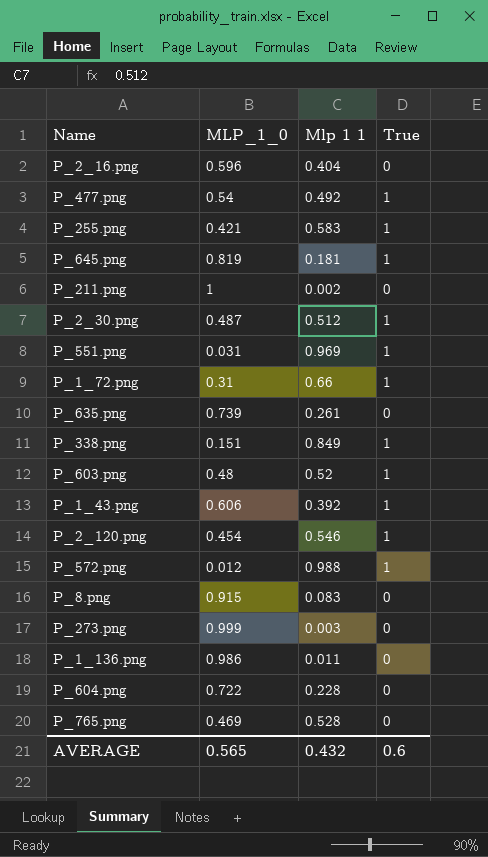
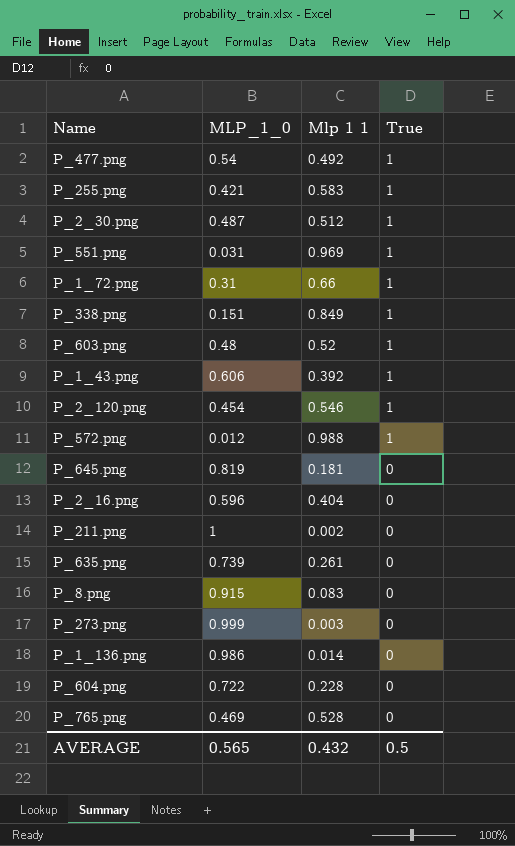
row order: none -> True descending
P_645.png | True: 1 -> 0
P_1_136.png | Mlp 1 1: 0.011 -> 0.014
AVERAGE | True: 0.6 -> 0.5

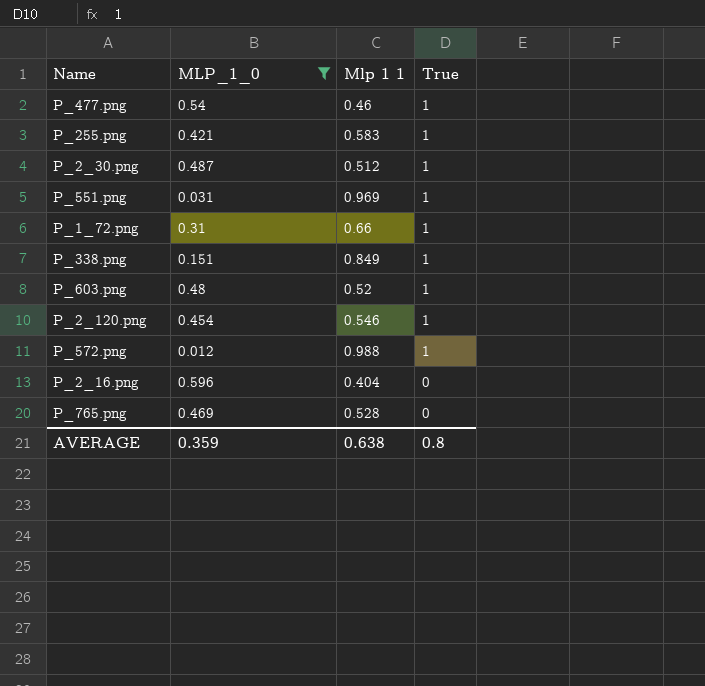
filter: none -> MLP_1_0 <= 0.596
P_477.png | Mlp 1 1: 0.492 -> 0.46
AVERAGE | MLP_1_0: 0.565 -> 0.359
AVERAGE | Mlp 1 1: 0.432 -> 0.638
AVERAGE | True: 0.5 -> 0.8

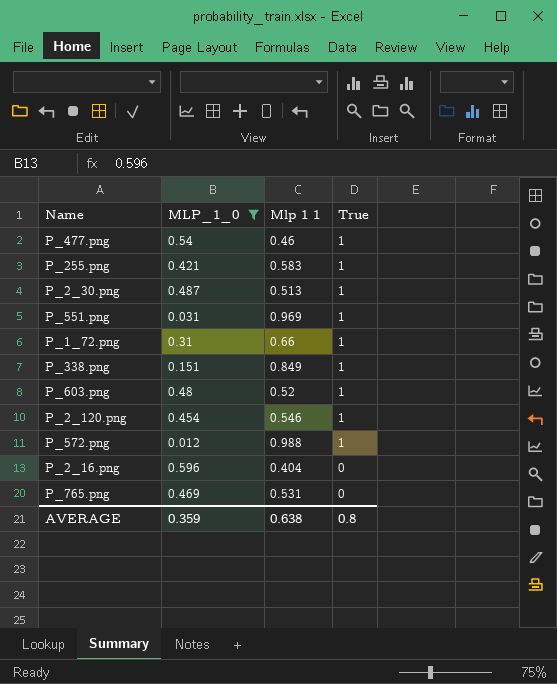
P_2_30.png | Mlp 1 1: 0.512 -> 0.513
P_765.png | Mlp 1 1: 0.528 -> 0.531

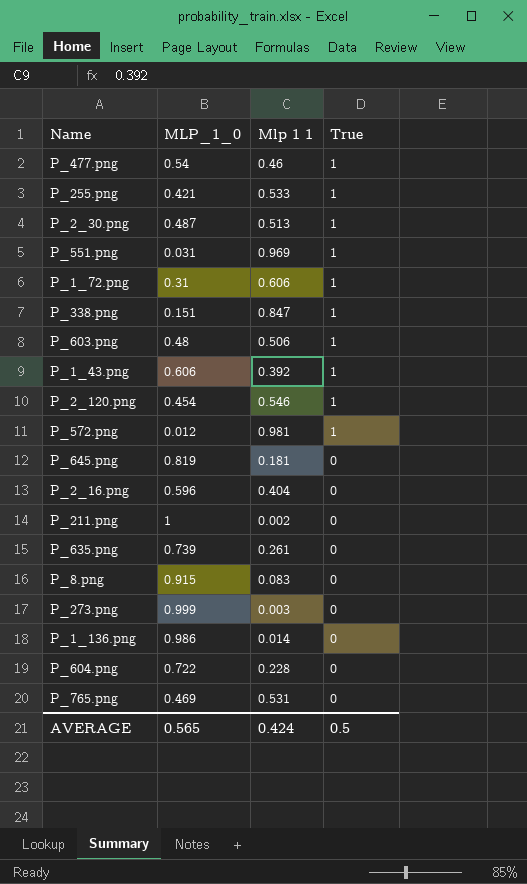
filter: MLP_1_0 <= 0.596 -> none
P_255.png | Mlp 1 1: 0.583 -> 0.533
P_1_72.png | Mlp 1 1: 0.66 -> 0.606
P_338.png | Mlp 1 1: 0.849 -> 0.847
P_603.png | Mlp 1 1: 0.52 -> 0.506
P_572.png | Mlp 1 1: 0.988 -> 0.981
AVERAGE | MLP_1_0: 0.359 -> 0.565
AVERAGE | Mlp 1 1: 0.638 -> 0.424
AVERAGE | True: 0.8 -> 0.5

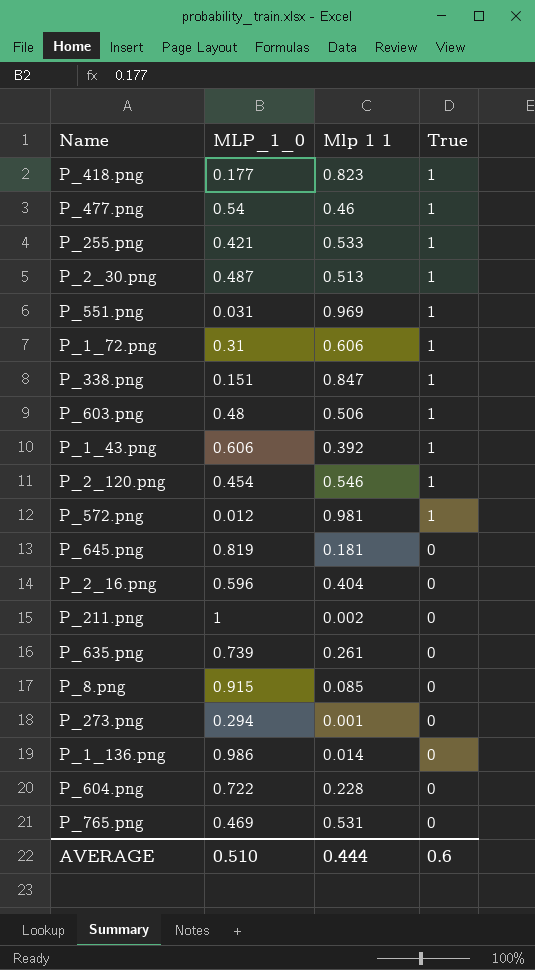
row P_418.png: none -> 0.177 | 0.823 | 1
P_8.png | Mlp 1 1: 0.083 -> 0.085
P_273.png | MLP_1_0: 0.999 -> 0.294
P_273.png | Mlp 1 1: 0.003 -> 0.001
AVERAGE | MLP_1_0: 0.565 -> 0.510
AVERAGE | Mlp 1 1: 0.424 -> 0.444
AVERAGE | True: 0.5 -> 0.6

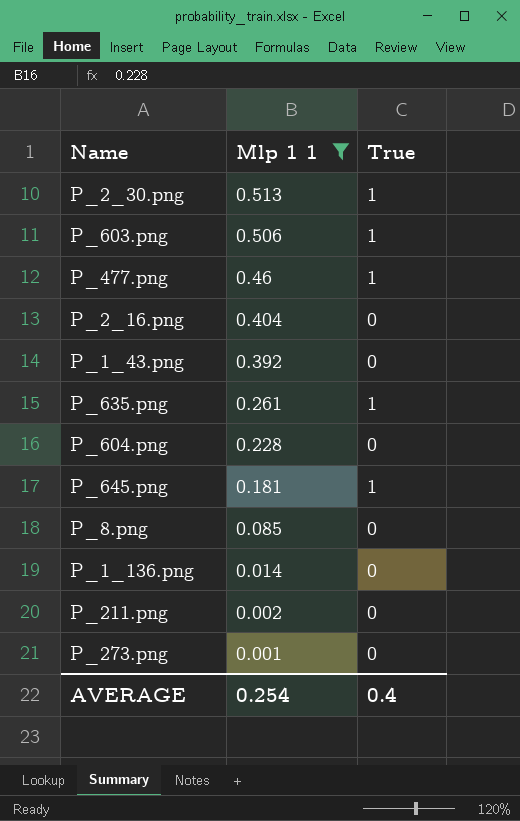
filter: none -> Mlp 1 1 <= 0.513
row order: True descending -> Mlp 1 1 descending
column MLP_1_0 | position: 2 -> none
P_1_43.png | True: 1 -> 0
P_635.png | True: 0 -> 1
P_645.png | True: 0 -> 1
AVERAGE | Mlp 1 1: 0.444 -> 0.254
AVERAGE | True: 0.6 -> 0.4

